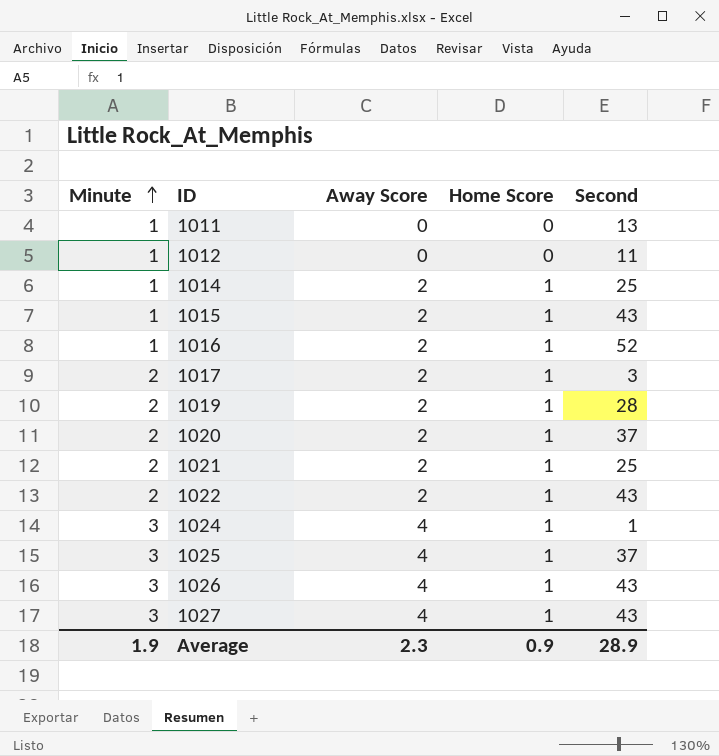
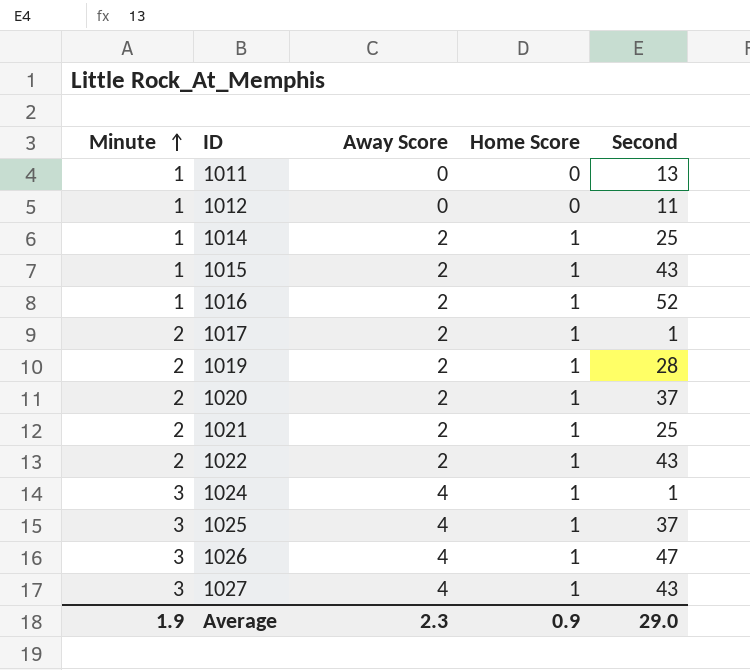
1017 | Second: 3 -> 1
1026 | Second: 43 -> 47
Average | Second: 28.9 -> 29.0

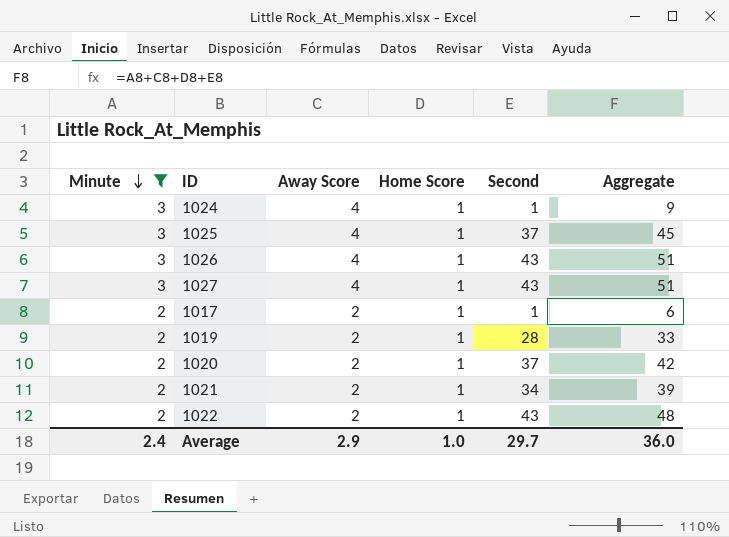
filter: none -> Minute != 1
row order: Minute ascending -> Minute descending
column Aggregate | formula: none -> [Minute] + [Away Score] + [Home Score] + [Second]
1026 | Second: 47 -> 43
1021 | Second: 25 -> 34
Average | Minute: 1.9 -> 2.4
Average | Away Score: 2.3 -> 2.9
Average | Home Score: 0.9 -> 1.0
Average | Second: 29.0 -> 29.7

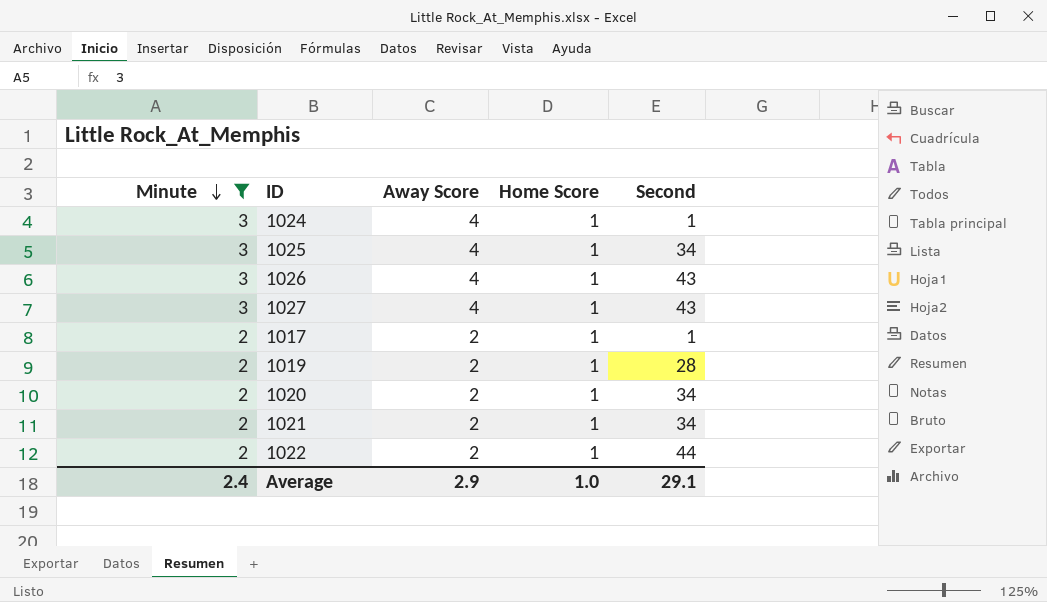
column Aggregate | formula: [Minute] + [Away Score] + [Home Score] + [Second] -> none
1025 | Second: 37 -> 34
1020 | Second: 37 -> 34
1022 | Second: 43 -> 44
Average | Second: 29.7 -> 29.1

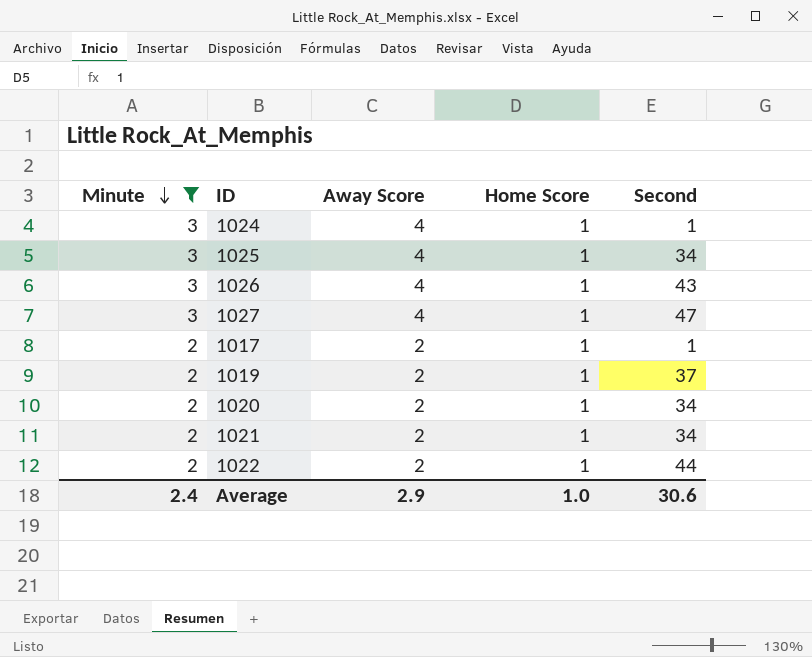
1027 | Second: 43 -> 47
1019 | Second: 28 -> 37
Average | Second: 29.1 -> 30.6

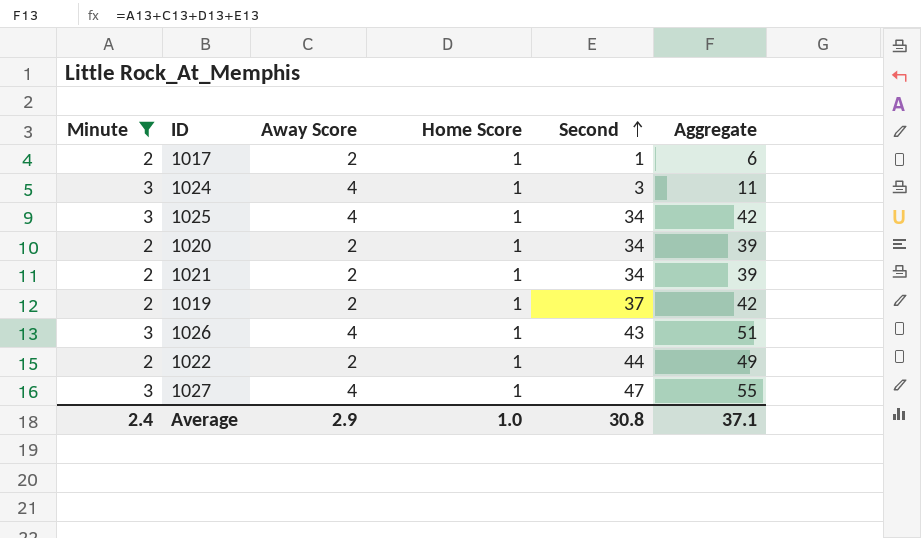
row order: Minute descending -> Second ascending
column Aggregate | formula: none -> [Minute] + [Away Score] + [Home Score] + [Second]
1024 | Second: 1 -> 3
Average | Second: 30.6 -> 30.8

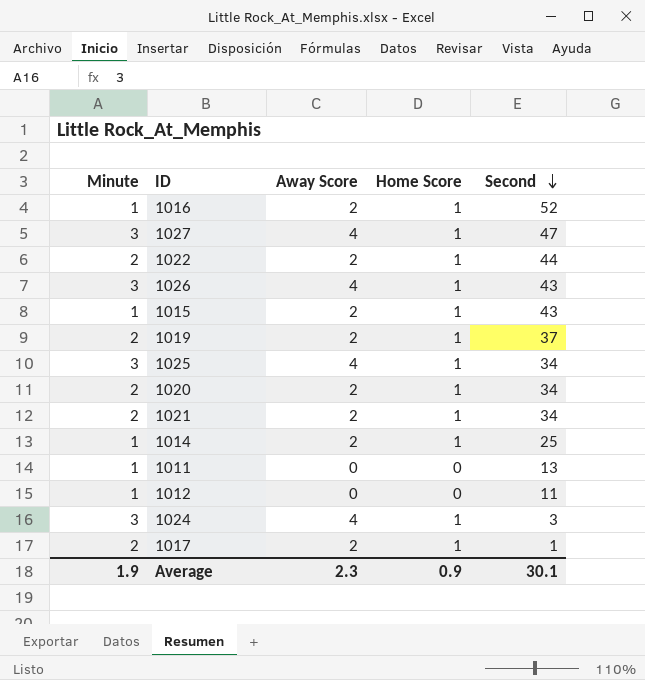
filter: Minute != 1 -> none
row order: Second ascending -> Second descending
column Aggregate | formula: [Minute] + [Away Score] + [Home Score] + [Second] -> none
Average | Minute: 2.4 -> 1.9
Average | Away Score: 2.9 -> 2.3
Average | Home Score: 1.0 -> 0.9
Average | Second: 30.8 -> 30.1

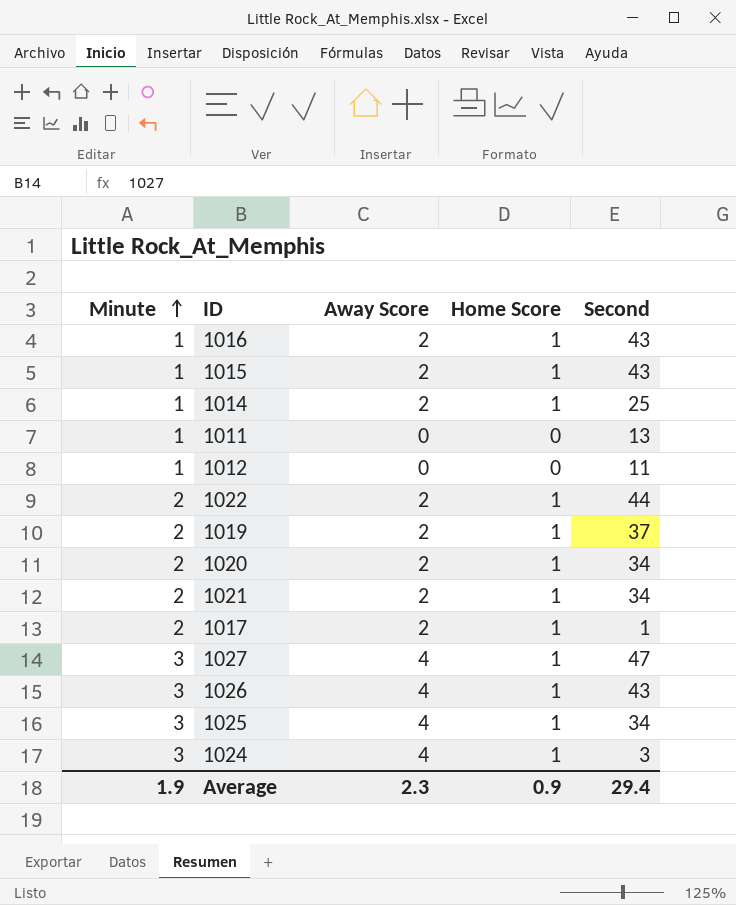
row order: Second descending -> Minute ascending
1016 | Second: 52 -> 43
Average | Second: 30.1 -> 29.4

